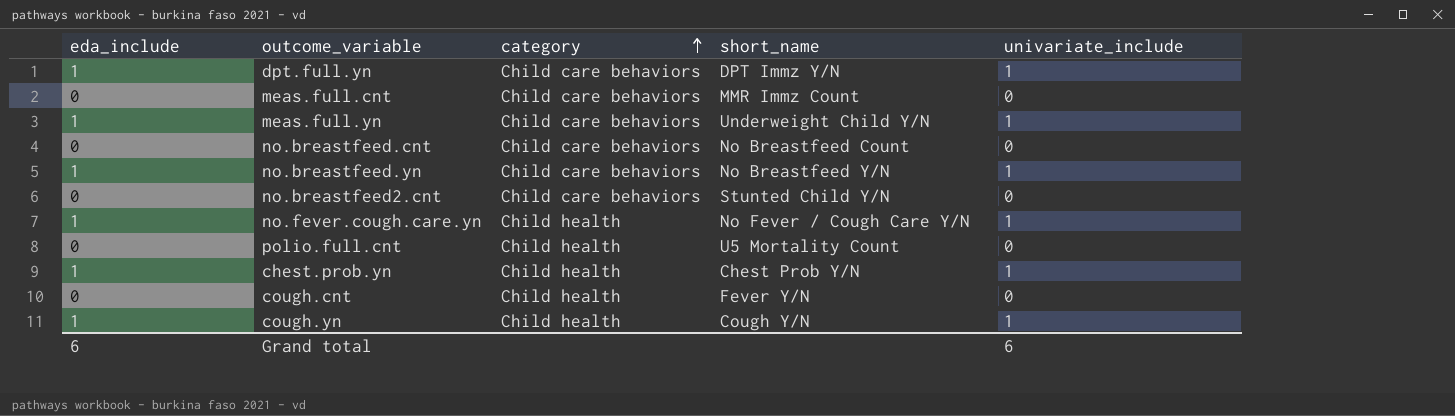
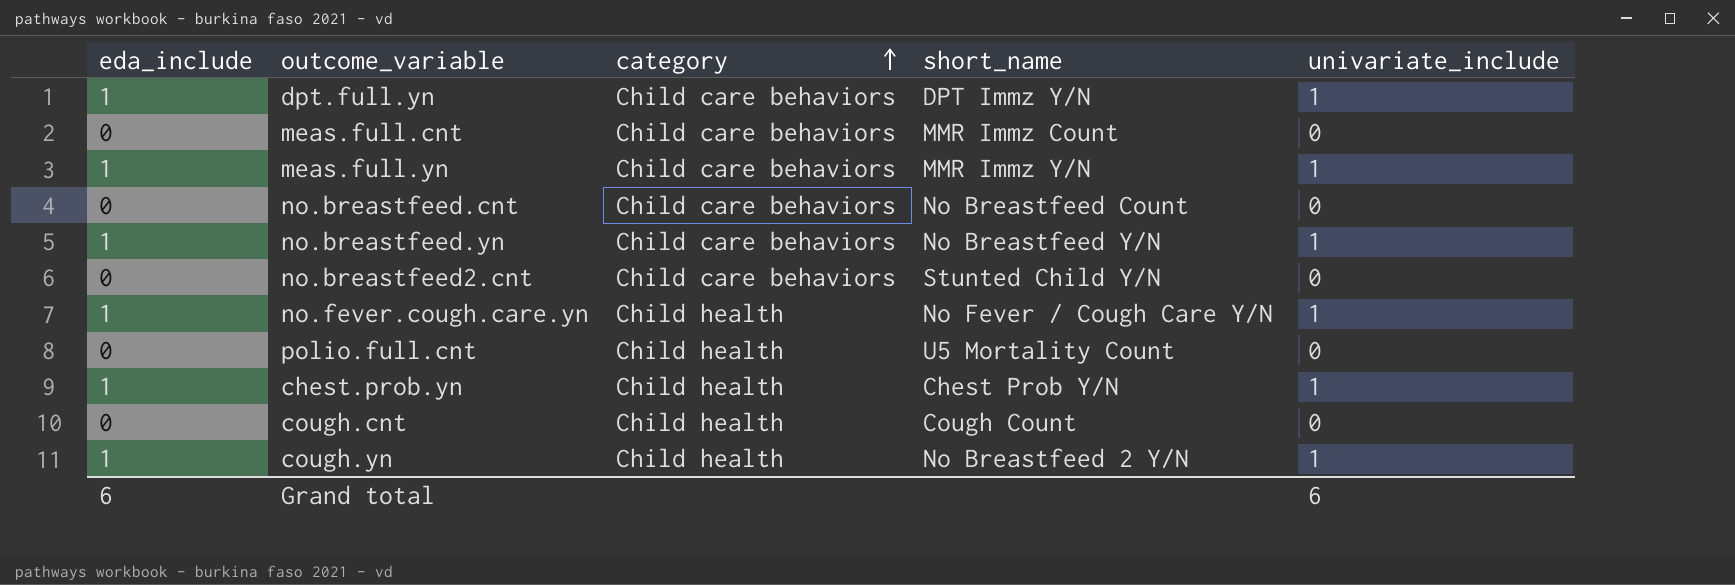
meas.full.yn | short_name: Underweight Child Y/N -> MMR Immz Y/N
cough.cnt | short_name: Fever Y/N -> Cough Count
cough.yn | short_name: Cough Y/N -> No Breastfeed 2 Y/N

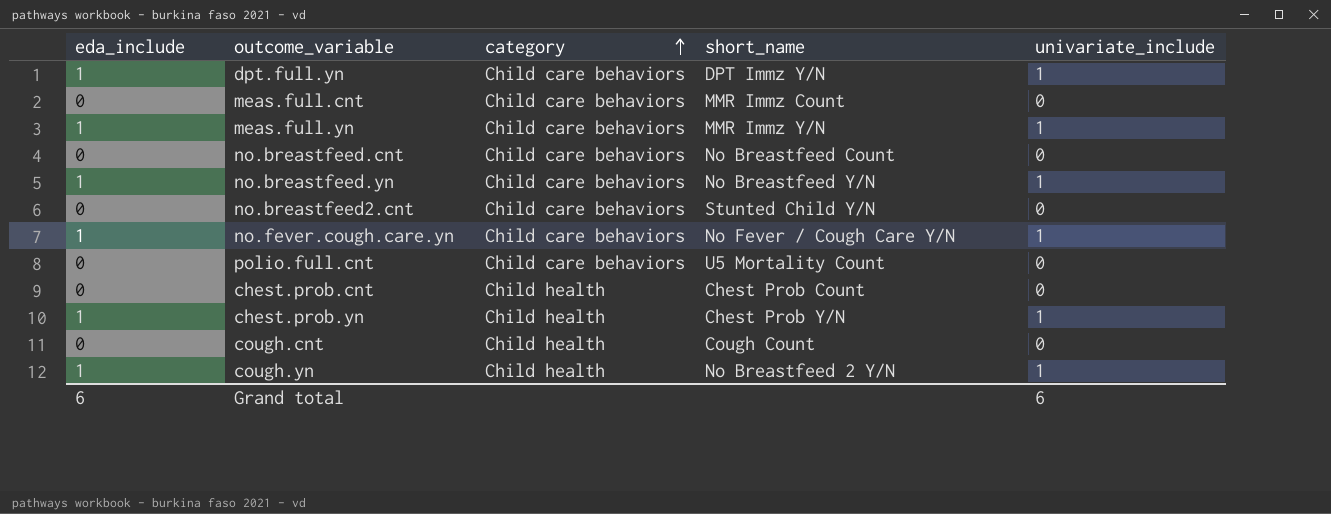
no.fever.cough.care.yn | category: Child health -> Child care behaviors
polio.full.cnt | category: Child health -> Child care behaviors
row chest.prob.cnt: none -> 0 | Child health | Chest Prob Count | 0

